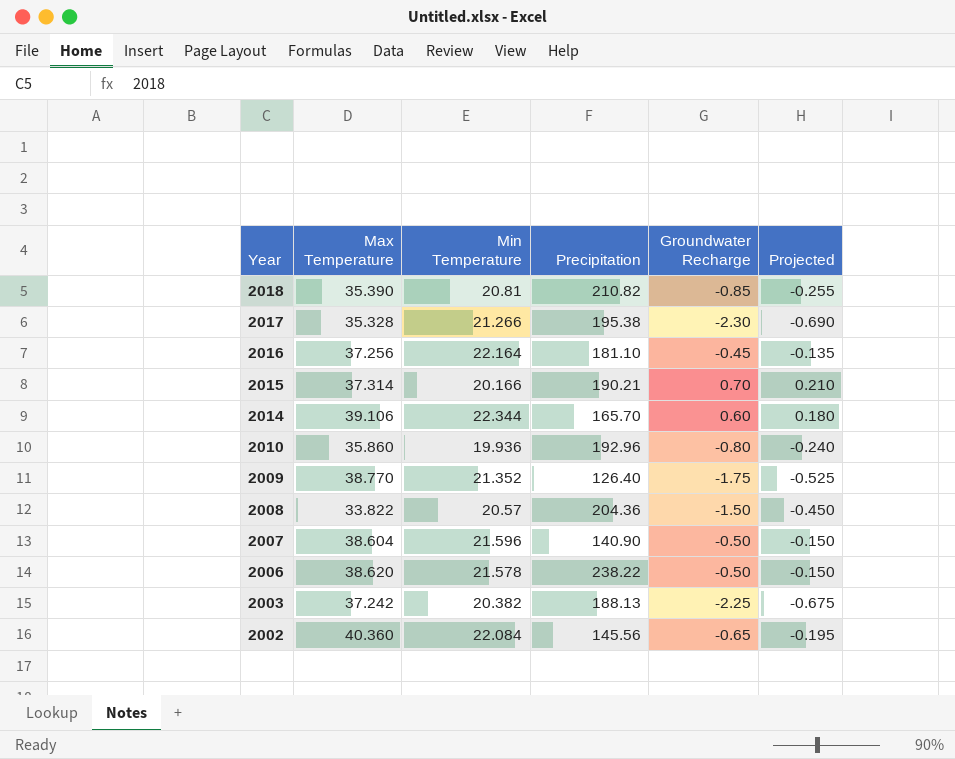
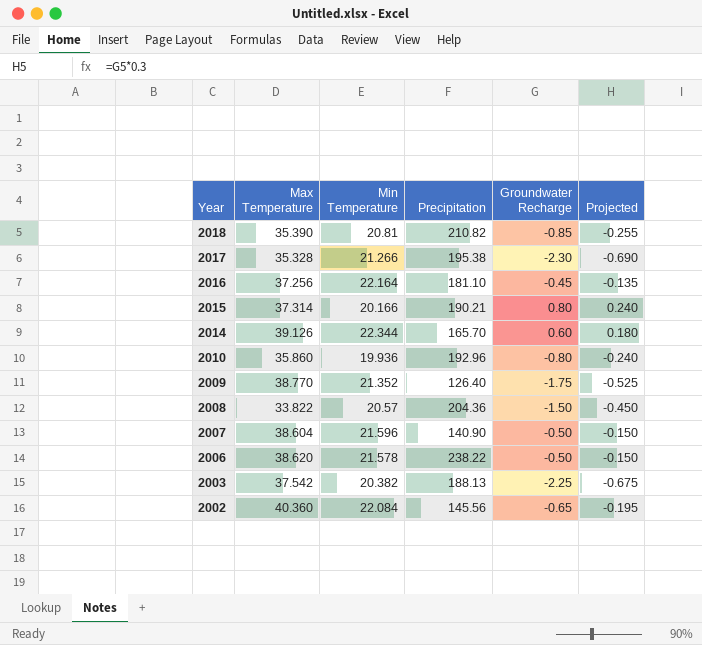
2015 | Groundwater Recharge: 0.70 -> 0.80
2015 | Projected: 0.210 -> 0.240
2014 | Max Temperature: 39.106 -> 39.126
2003 | Max Temperature: 37.242 -> 37.542

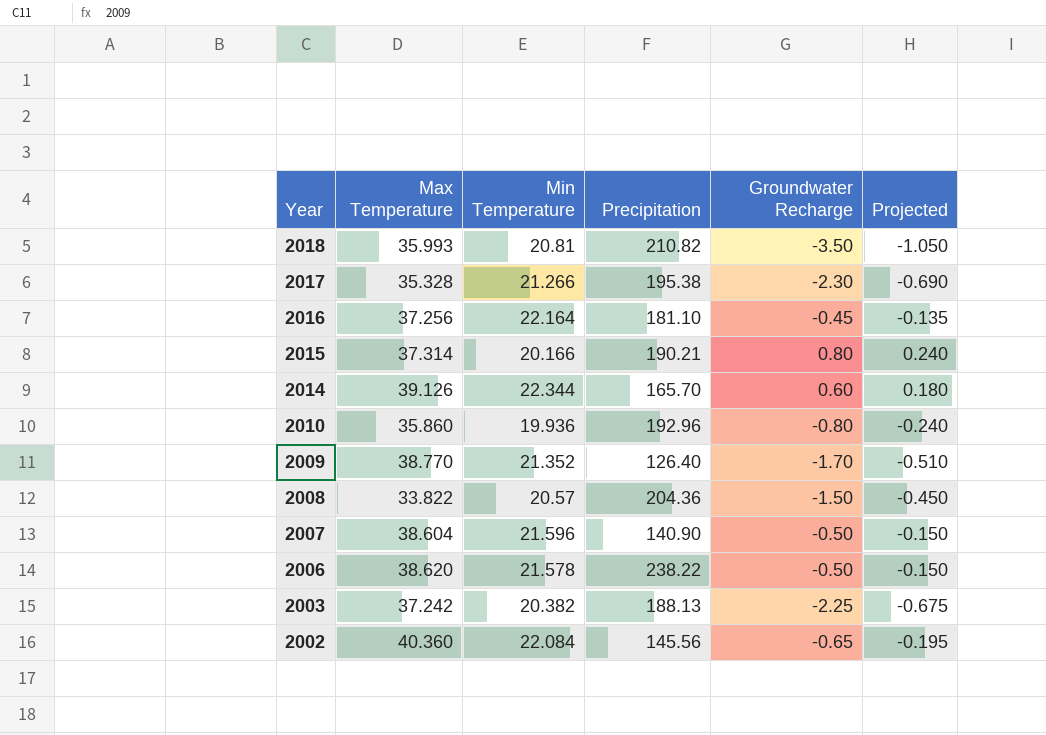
2018 | Max Temperature: 35.390 -> 35.993
2018 | Groundwater Recharge: -0.85 -> -3.50
2018 | Projected: -0.255 -> -1.050
2009 | Groundwater Recharge: -1.75 -> -1.70
2009 | Projected: -0.525 -> -0.510
2003 | Max Temperature: 37.542 -> 37.242

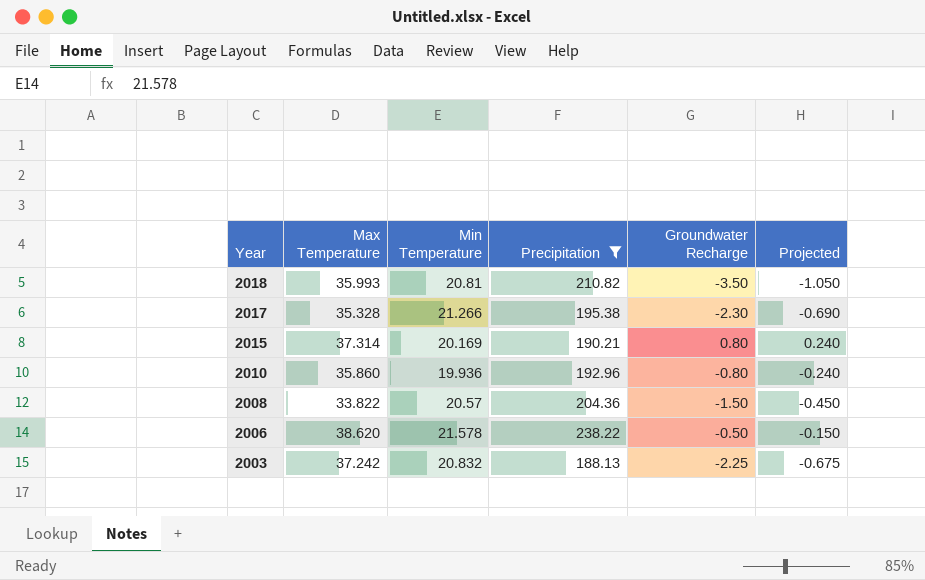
filter: none -> Precipitation >= 188.13
2015 | Min Temperature: 20.166 -> 20.169
2003 | Min Temperature: 20.382 -> 20.832

